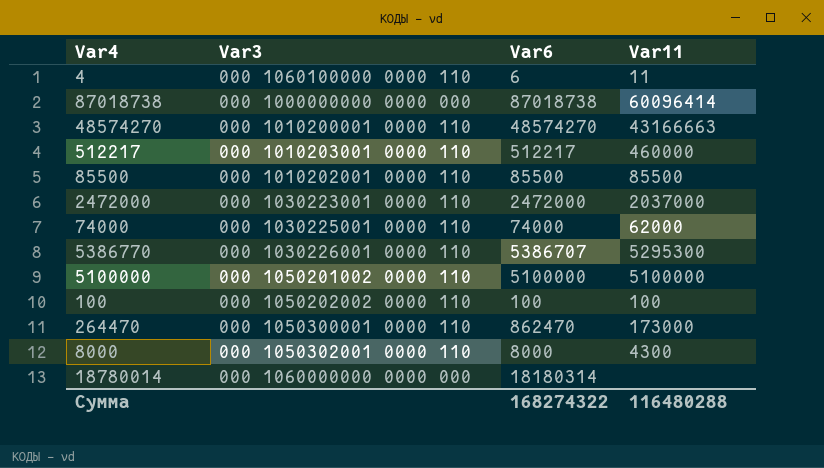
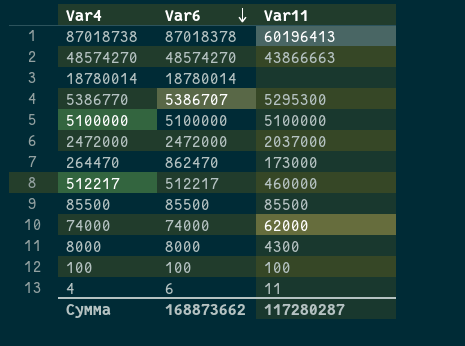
row order: none -> Var6 descending
column Var3 | position: 2 -> none
87018738 | Var6: 87018738 -> 87018378
87018738 | Var11: 60096414 -> 60196413
48574270 | Var11: 43166663 -> 43866663
18780014 | Var6: 18180314 -> 18780014
Сумма | Var6: 168274322 -> 168873662
Сумма | Var11: 116480288 -> 117280287

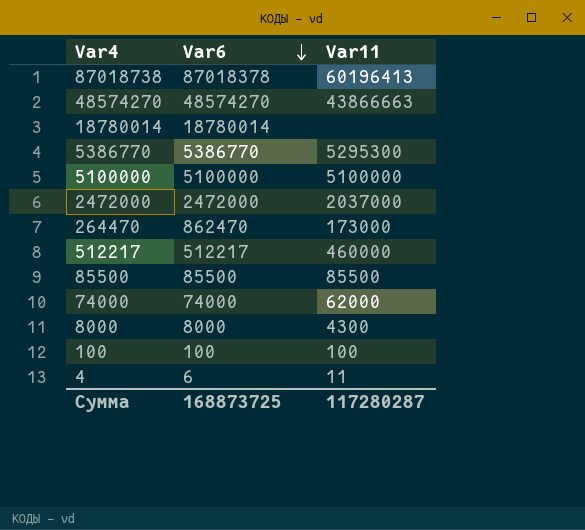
5386770 | Var6: 5386707 -> 5386770
Сумма | Var6: 168873662 -> 168873725

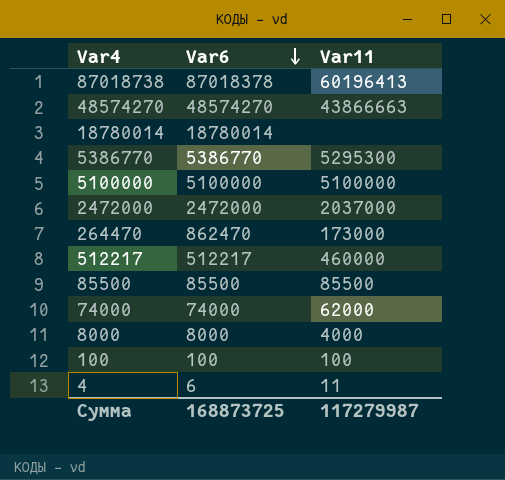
8000 | Var11: 4300 -> 4000
Сумма | Var11: 117280287 -> 117279987

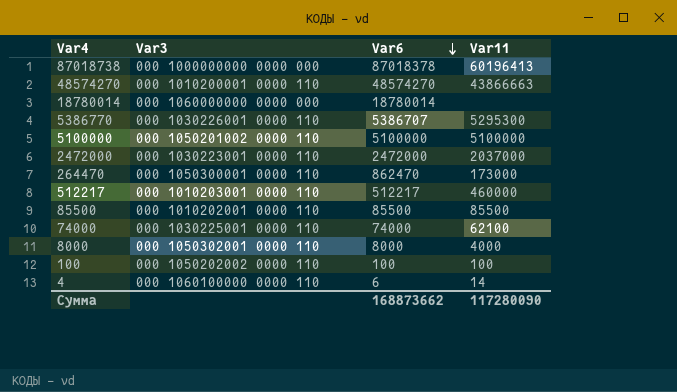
column Var3 | position: none -> 2
5386770 | Var6: 5386770 -> 5386707
74000 | Var11: 62000 -> 62100
4 | Var11: 11 -> 14
Сумма | Var6: 168873725 -> 168873662
Сумма | Var11: 117279987 -> 117280090

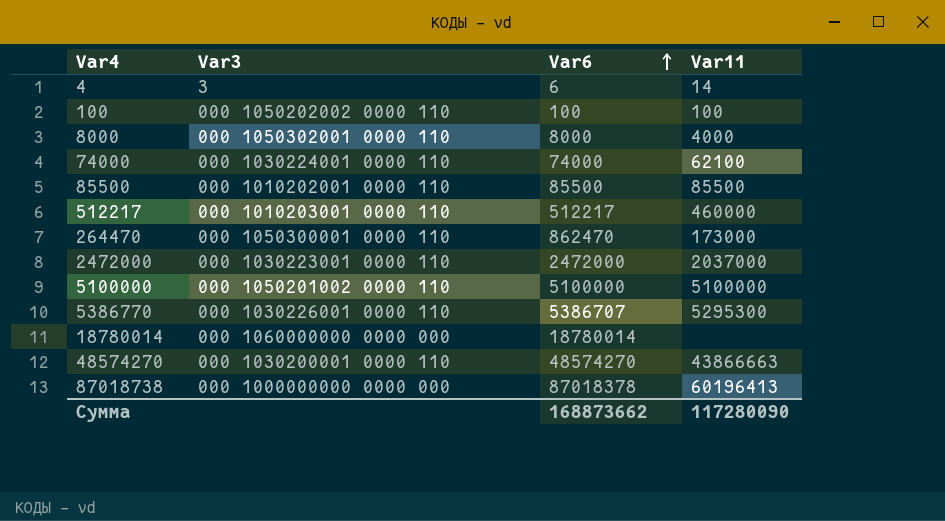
row order: Var6 descending -> Var6 ascending
4 | Var3: 000 1060100000 0000 110 -> 3
74000 | Var3: 000 1030225001 0000 110 -> 000 1030224001 0000 110
48574270 | Var3: 000 1010200001 0000 110 -> 000 1030200001 0000 110

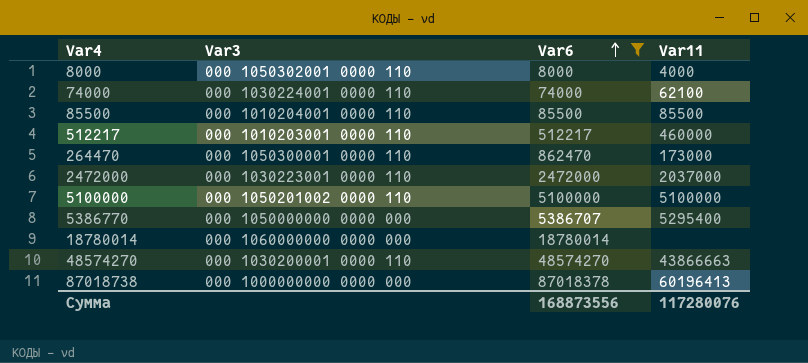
filter: none -> Var6 >= 8000
85500 | Var3: 000 1010202001 0000 110 -> 000 1010204001 0000 110
5386770 | Var3: 000 1030226001 0000 110 -> 000 1050000000 0000 000
5386770 | Var11: 5295300 -> 5295400
Сумма | Var6: 168873662 -> 168873556
Сумма | Var11: 117280090 -> 117280076

